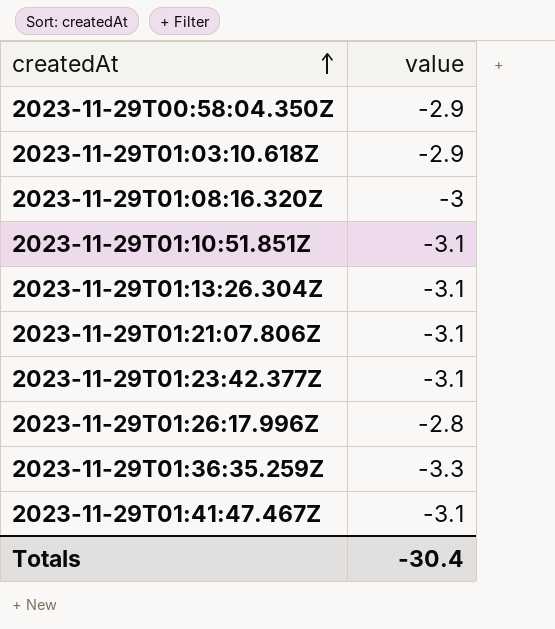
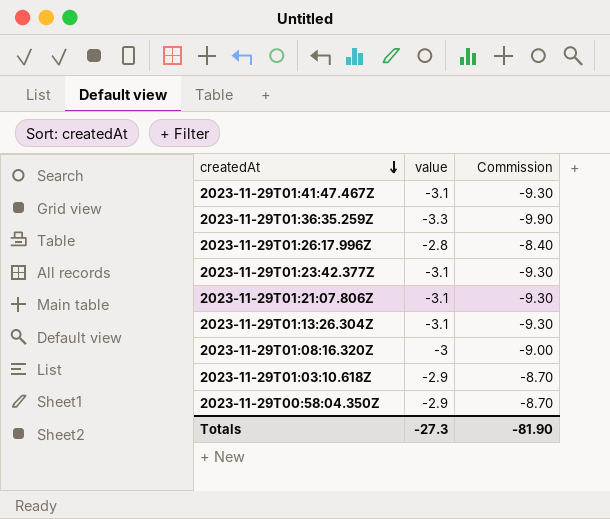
row order: createdAt ascending -> createdAt descending
column Commission | formula: none -> [value] * 3
row 2023-11-29T01:10:51.851Z: -3.1 -> none
Totals | value: -30.4 -> -27.3

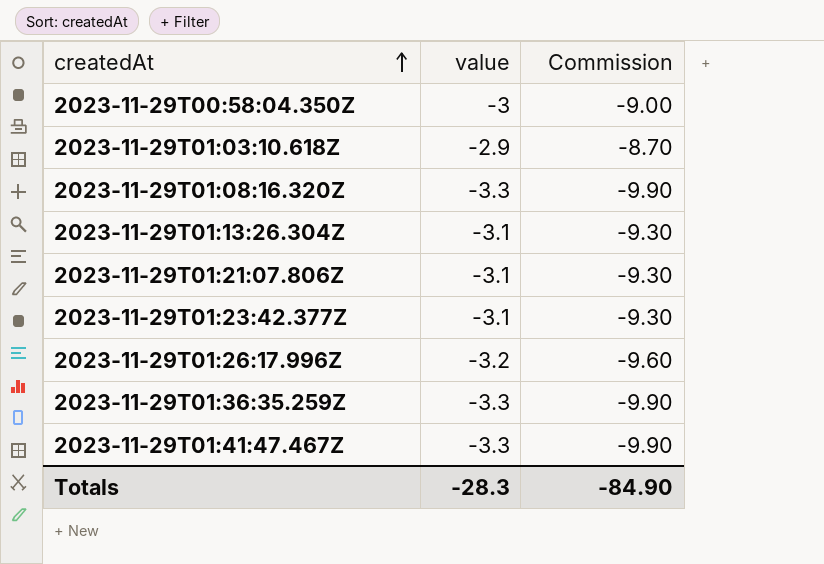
row order: createdAt descending -> createdAt ascending
2023-11-29T00:58:04.350Z | value: -2.9 -> -3
2023-11-29T00:58:04.350Z | Commission: -8.70 -> -9.00
2023-11-29T01:08:16.320Z | value: -3 -> -3.3
2023-11-29T01:08:16.320Z | Commission: -9.00 -> -9.90
2023-11-29T01:26:17.996Z | value: -2.8 -> -3.2
2023-11-29T01:26:17.996Z | Commission: -8.40 -> -9.60
2023-11-29T01:41:47.467Z | value: -3.1 -> -3.3
2023-11-29T01:41:47.467Z | Commission: -9.30 -> -9.90
Totals | value: -27.3 -> -28.3
Totals | Commission: -81.90 -> -84.90

